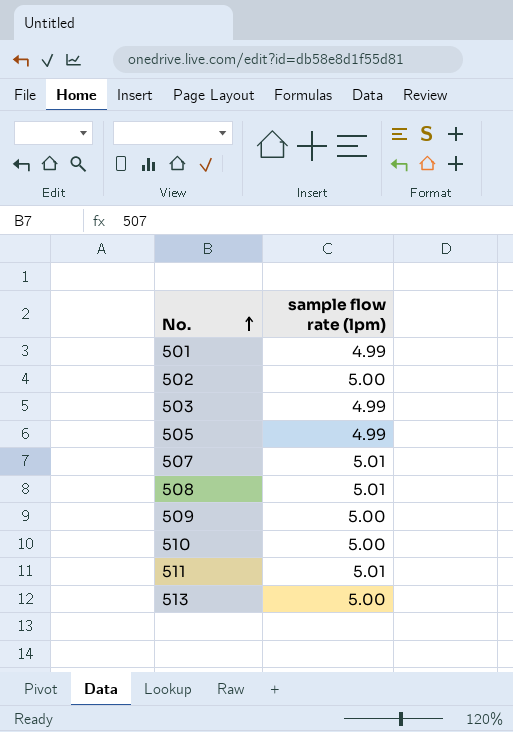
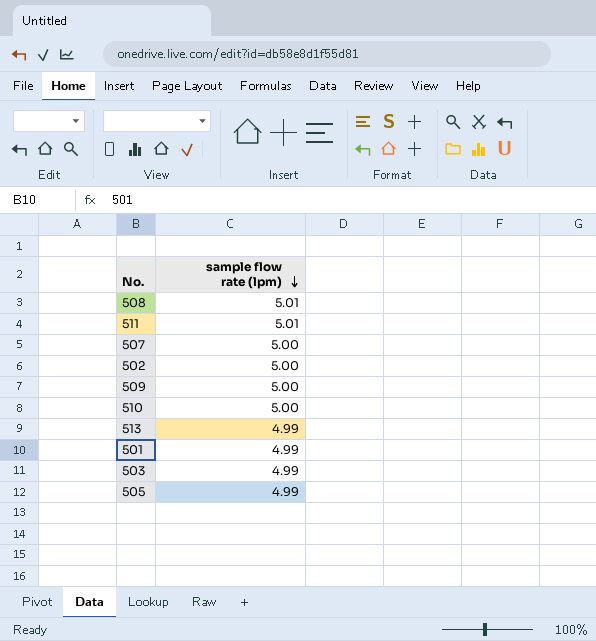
row order: No. ascending -> sample flow rate (lpm) descending
507 | sample flow rate (lpm): 5.01 -> 5.00
513 | sample flow rate (lpm): 5.00 -> 4.99

